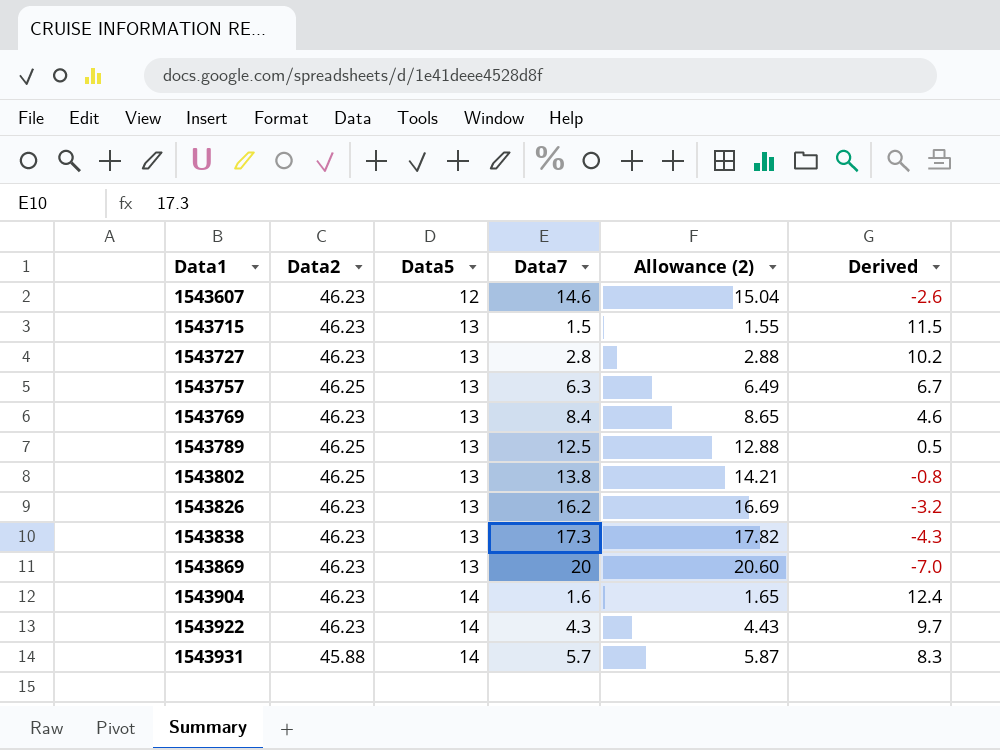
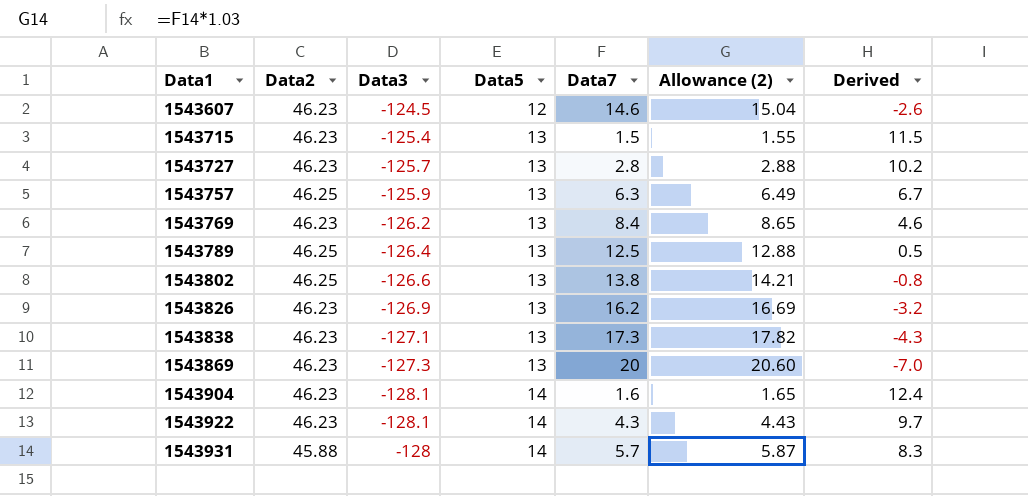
column Data3 | position: none -> 3

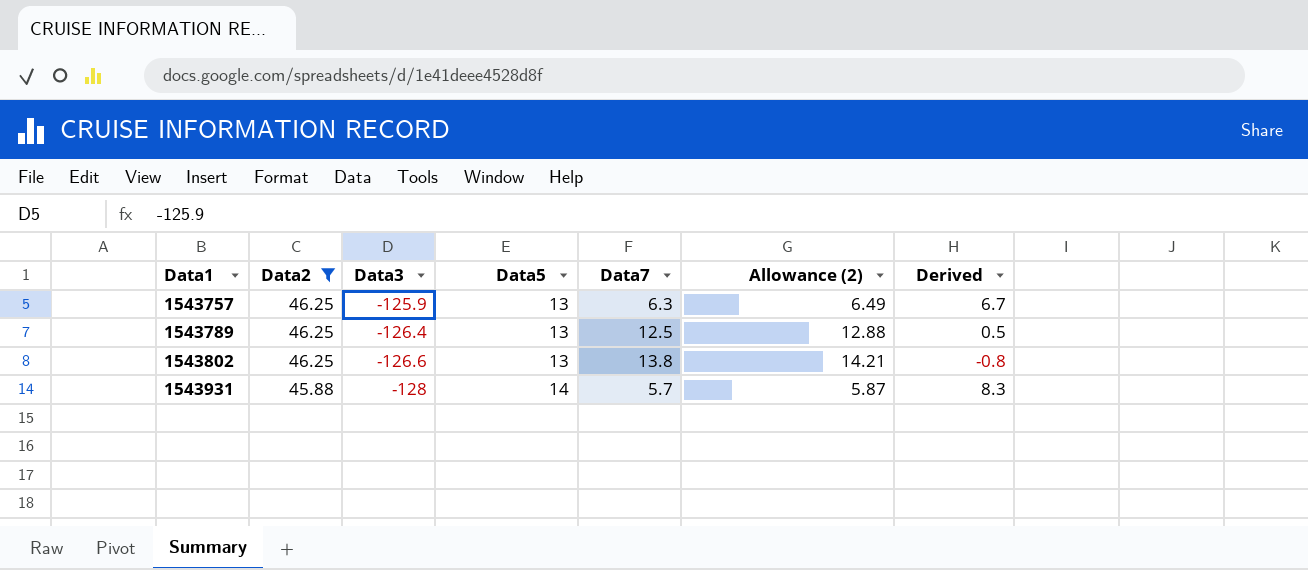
filter: none -> Data2 != 46.23

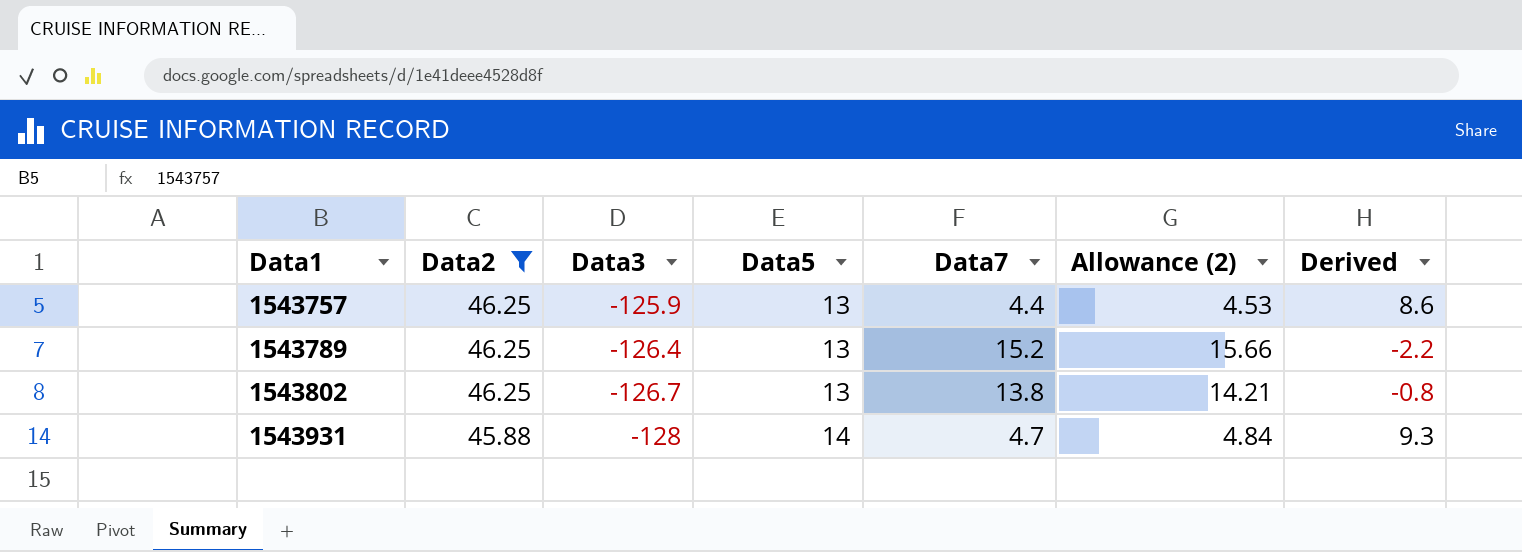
1543757 | Data7: 6.3 -> 4.4
1543757 | Allowance (2): 6.49 -> 4.53
1543757 | Derived: 6.7 -> 8.6
1543789 | Data7: 12.5 -> 15.2
1543789 | Allowance (2): 12.88 -> 15.66
1543789 | Derived: 0.5 -> -2.2
1543802 | Data3: -126.6 -> -126.7
1543931 | Data7: 5.7 -> 4.7
1543931 | Allowance (2): 5.87 -> 4.84
1543931 | Derived: 8.3 -> 9.3

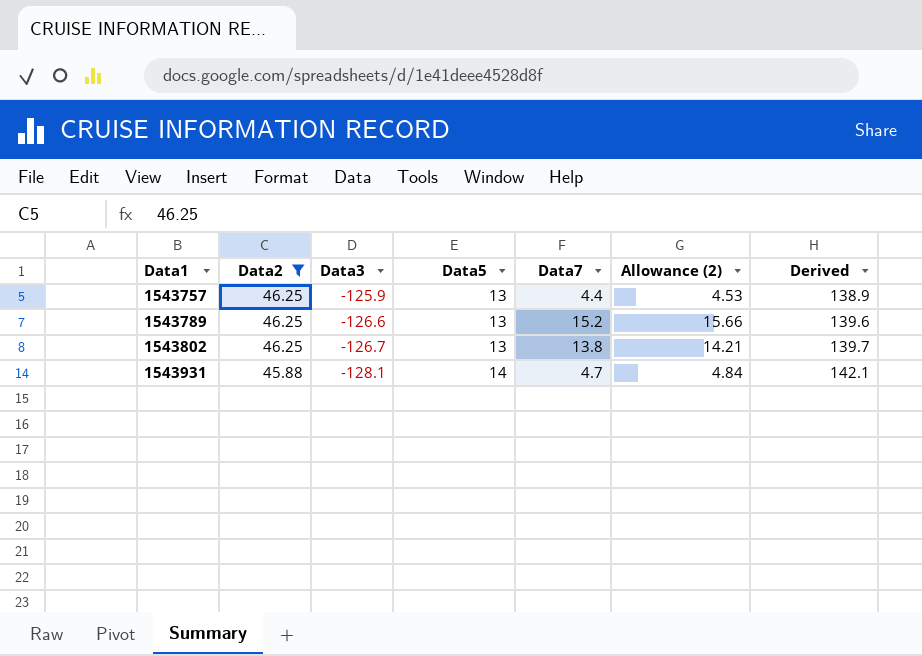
column Derived | formula: [Data5] - [Data7] -> [Data5] - [Data3]
1543789 | Data3: -126.4 -> -126.6
1543931 | Data3: -128 -> -128.1

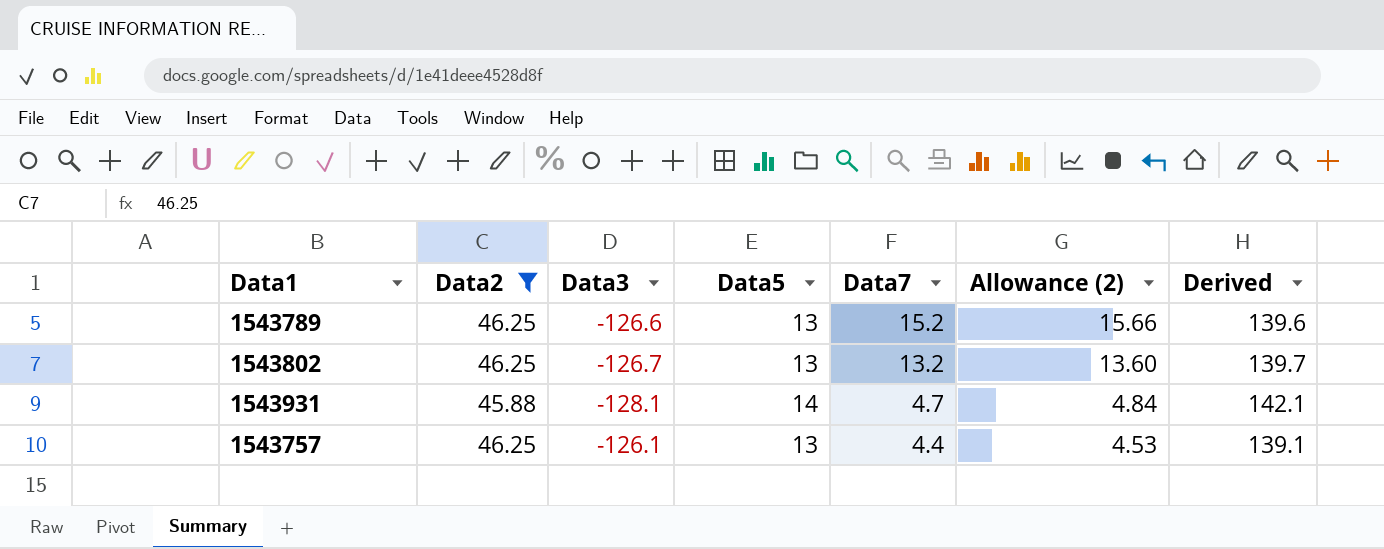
row order: Data1 ascending -> Data7 descending
1543802 | Data7: 13.8 -> 13.2
1543802 | Allowance (2): 14.21 -> 13.60
1543757 | Data3: -125.9 -> -126.1
1543757 | Derived: 138.9 -> 139.1

